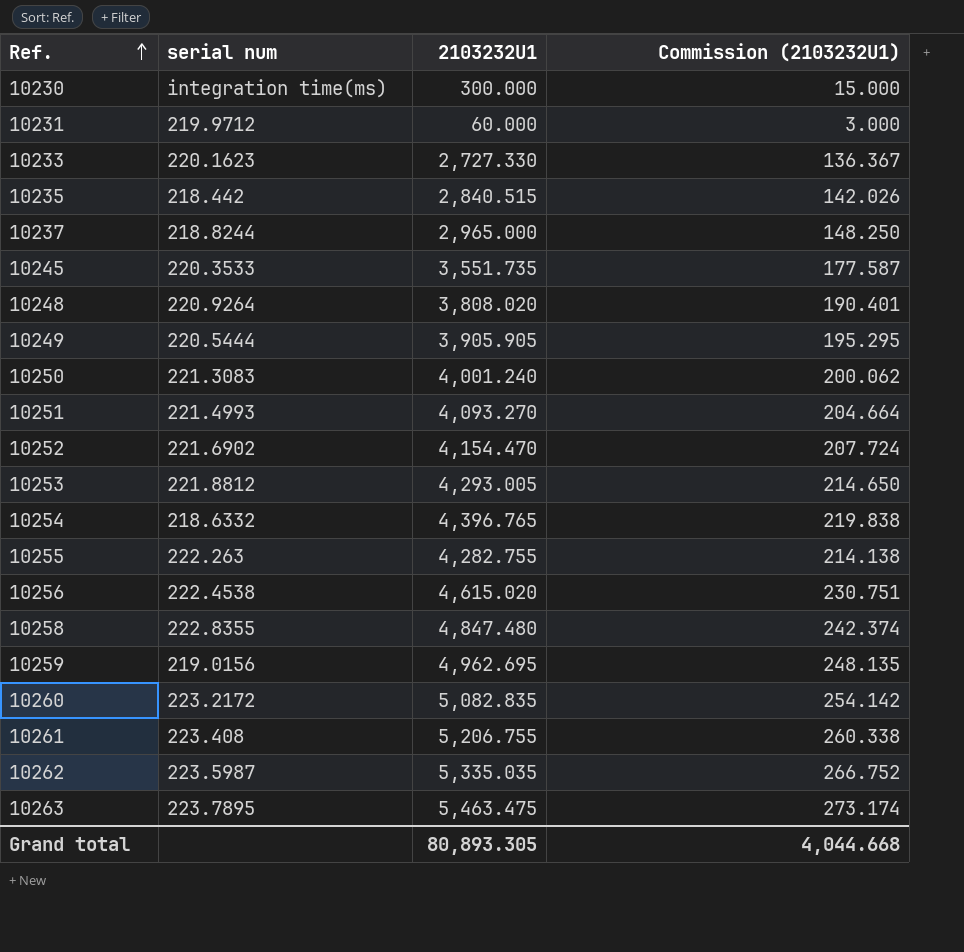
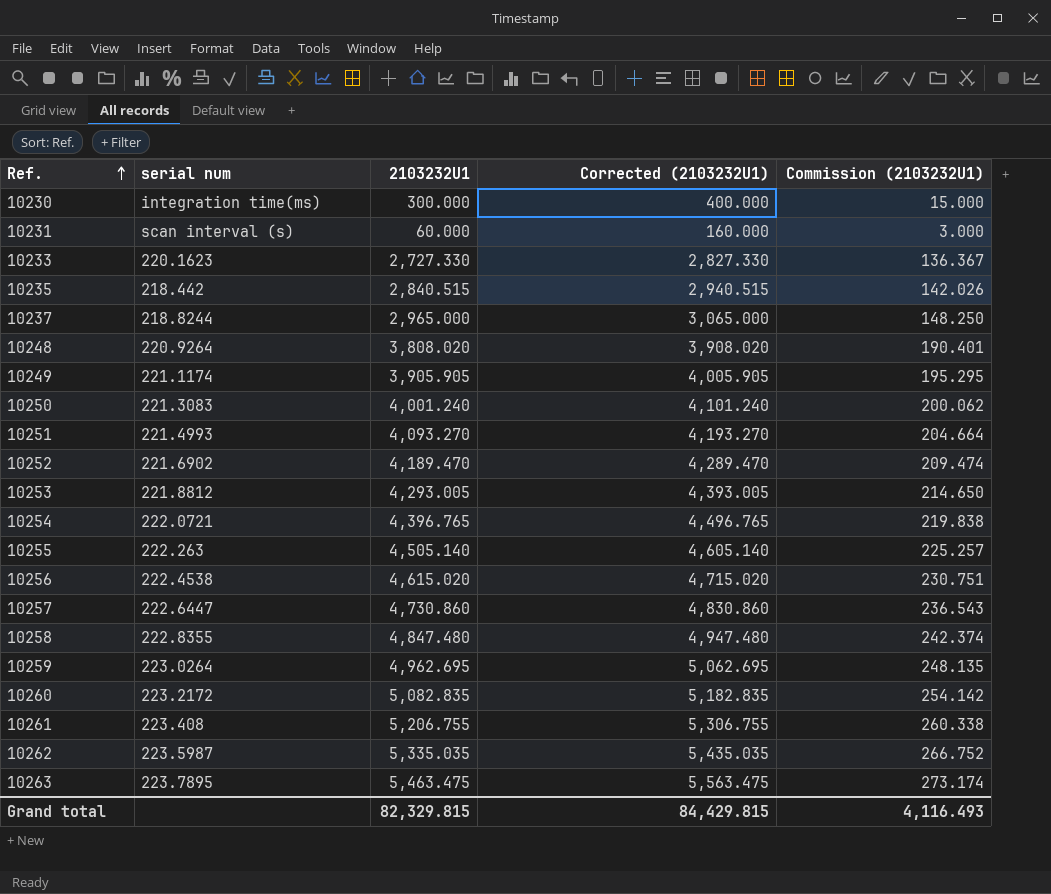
column Corrected (2103232U1) | formula: none -> [2103232U1] + 100
row 10245: 220.3533 | 3,551.735 | 177.587 -> none
10231 | serial num: 219.9712 -> scan interval (s)
10249 | serial num: 220.5444 -> 221.1174
10252 | 2103232U1: 4,154.470 -> 4,189.470
10252 | Commission (2103232U1): 207.724 -> 209.474
10254 | serial num: 218.6332 -> 222.0721
10255 | 2103232U1: 4,282.755 -> 4,505.140
10255 | Commission (2103232U1): 214.138 -> 225.257
row 10257: none -> 222.6447 | 4,730.860 | 4,830.860 | 236.543
10259 | serial num: 219.0156 -> 223.0264
Grand total | 2103232U1: 80,893.305 -> 82,329.815
Grand total | Commission (2103232U1): 4,044.668 -> 4,116.493

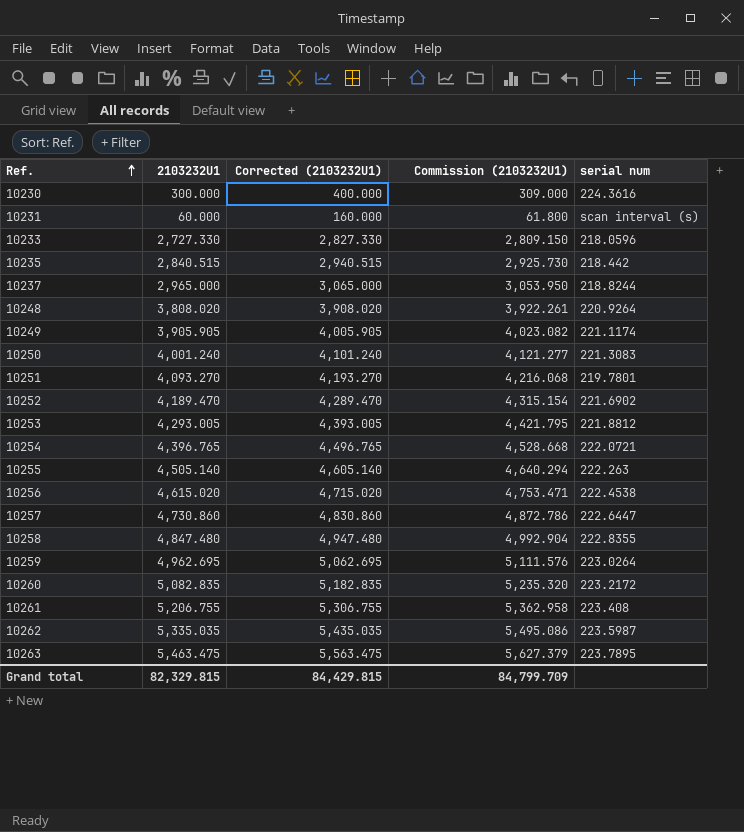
column Commission (2103232U1) | formula: [2103232U1] * 0.05 -> [2103232U1] * 1.03
column serial num | position: 2 -> 5
10230 | serial num: integration time(ms) -> 224.3616
10233 | serial num: 220.1623 -> 218.0596
10251 | serial num: 221.4993 -> 219.7801
Grand total | Commission (2103232U1): 4,116.493 -> 84,799.709

